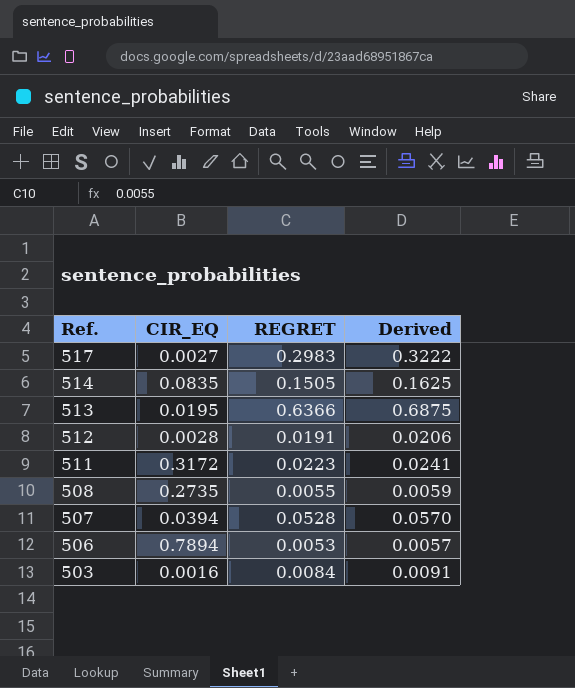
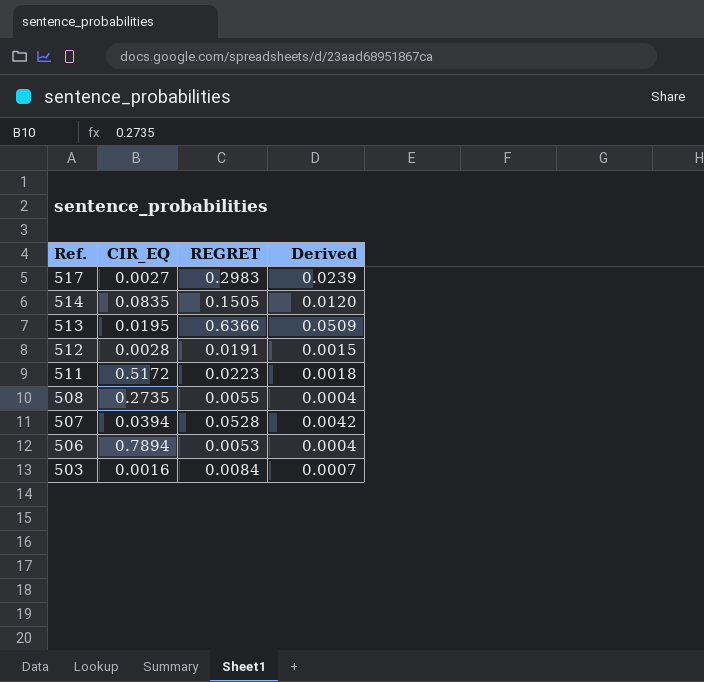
column Derived | formula: [REGRET] * 1.08 -> [REGRET] * 0.08
511 | CIR_EQ: 0.3172 -> 0.5172

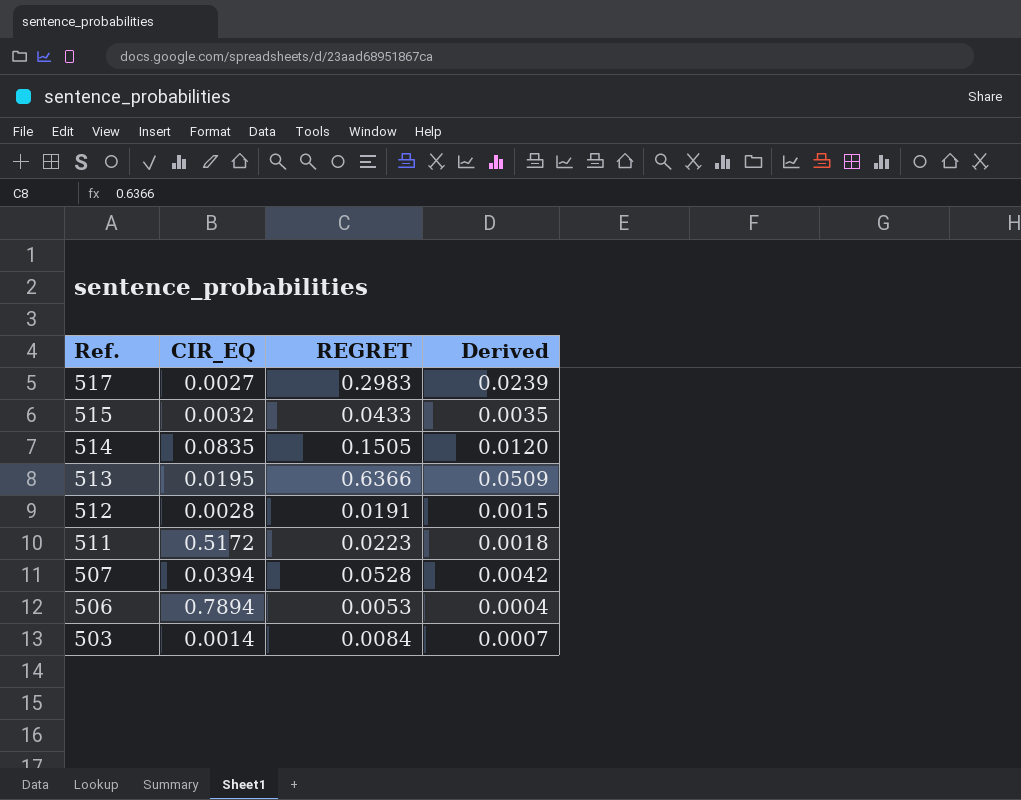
row 508: 0.2735 | 0.0055 | 0.0004 -> none
row 515: none -> 0.0032 | 0.0433 | 0.0035
503 | CIR_EQ: 0.0016 -> 0.0014

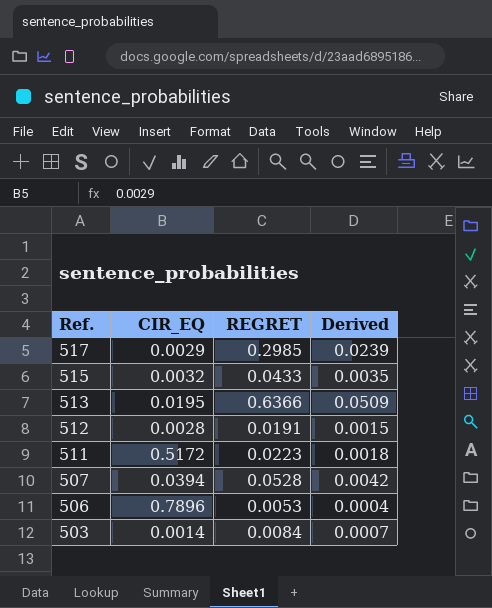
row 514: 0.0835 | 0.1505 | 0.0120 -> none
517 | CIR_EQ: 0.0027 -> 0.0029
517 | REGRET: 0.2983 -> 0.2985
506 | CIR_EQ: 0.7894 -> 0.7896

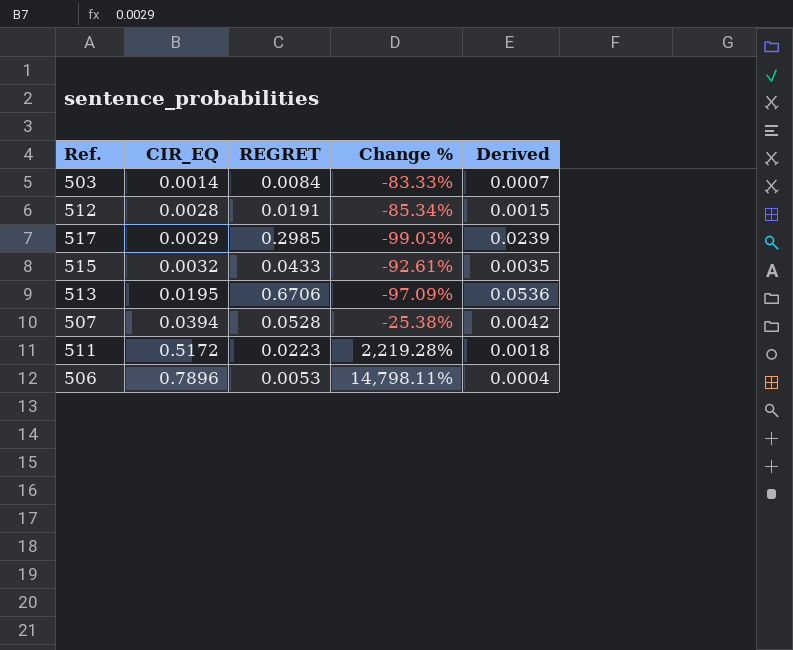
row order: Ref. descending -> CIR_EQ ascending
column Change % | formula: none -> ([CIR_EQ] - [REGRET]) / [REGRET]
513 | REGRET: 0.6366 -> 0.6706
513 | Derived: 0.0509 -> 0.0536

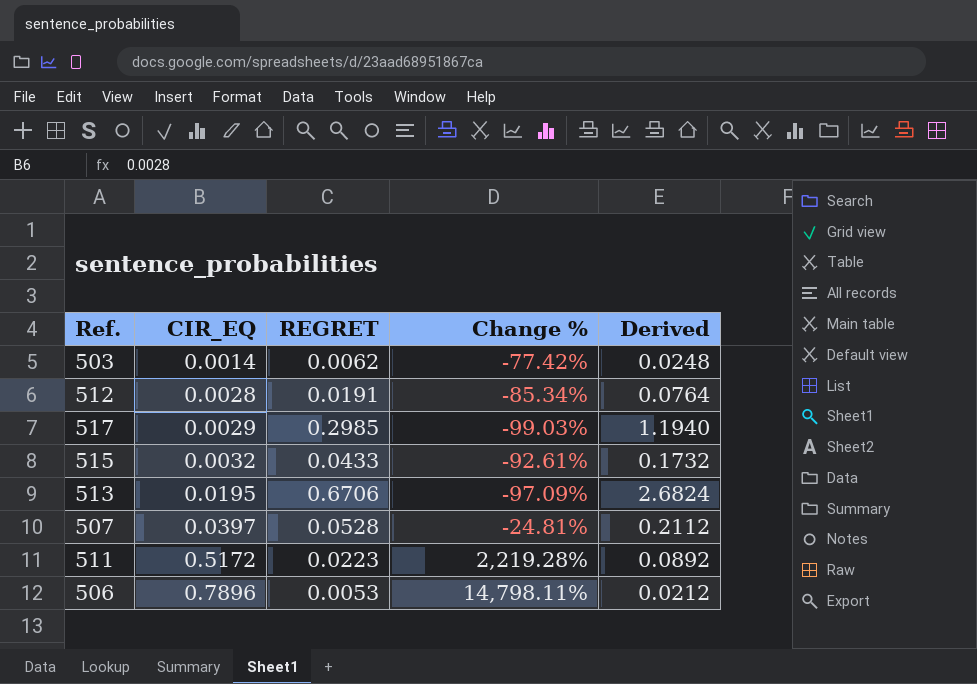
column Derived | formula: [REGRET] * 0.08 -> [REGRET] * 4
503 | REGRET: 0.0084 -> 0.0062
503 | Change %: -83.33% -> -77.42%
507 | CIR_EQ: 0.0394 -> 0.0397
507 | Change %: -25.38% -> -24.81%

